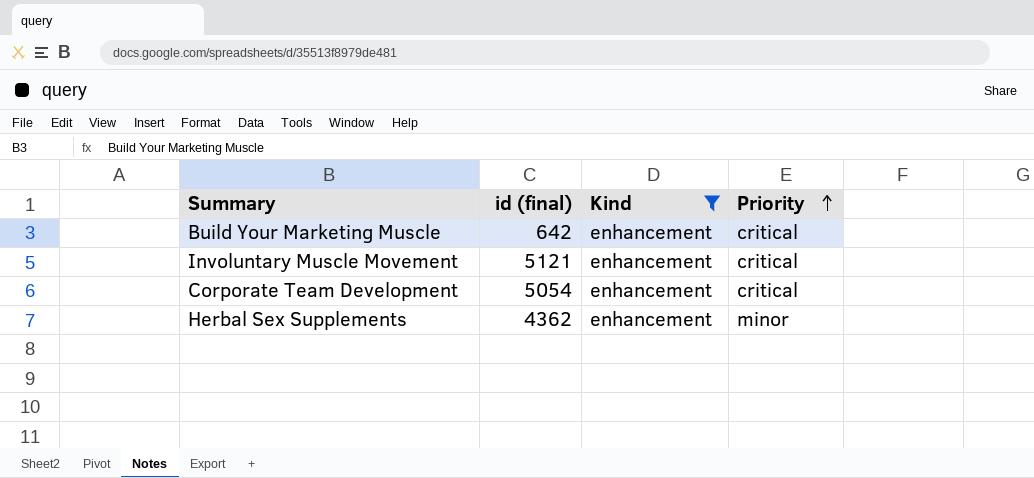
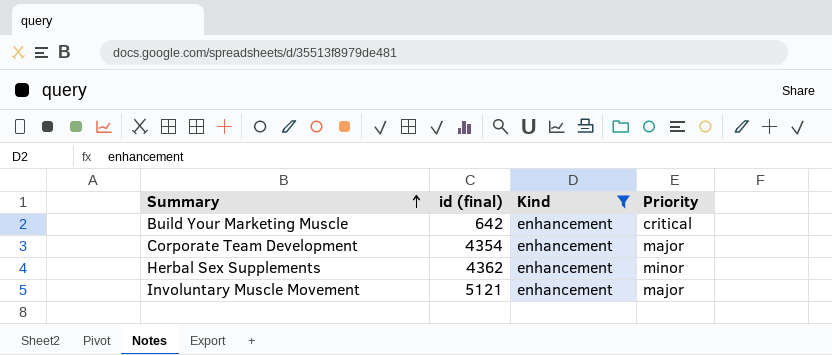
row order: Priority ascending -> Summary ascending
Corporate Team Development | id (final): 5054 -> 4354
Corporate Team Development | Priority: critical -> major
Involuntary Muscle Movement | Priority: critical -> major

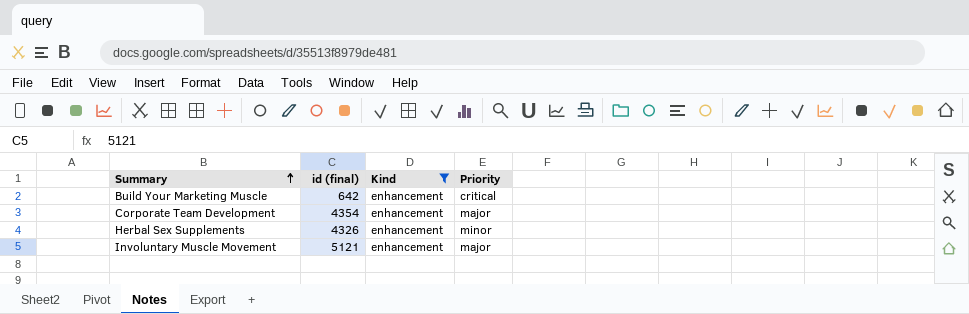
Herbal Sex Supplements | id (final): 4362 -> 4326

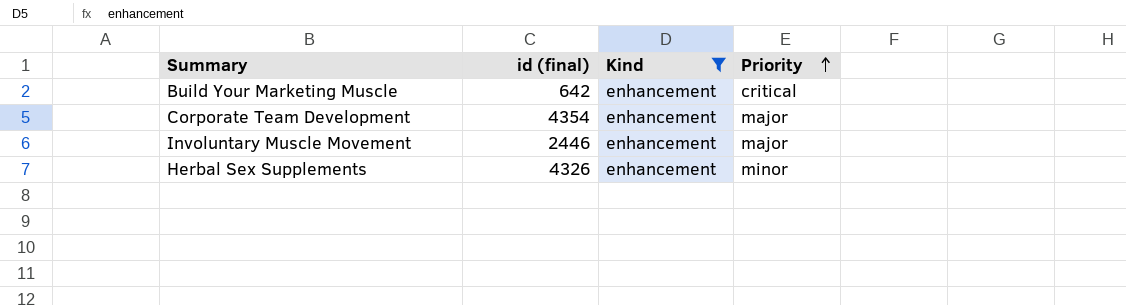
row order: Summary ascending -> Priority ascending
Involuntary Muscle Movement | id (final): 5121 -> 2446

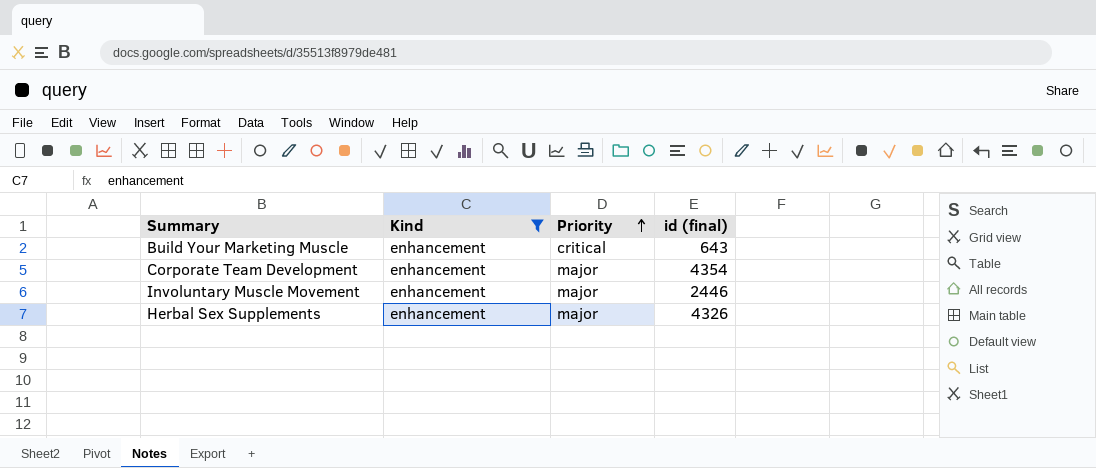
column id (final) | position: 2 -> 4
Build Your Marketing Muscle | id (final): 642 -> 643
Herbal Sex Supplements | Priority: minor -> major

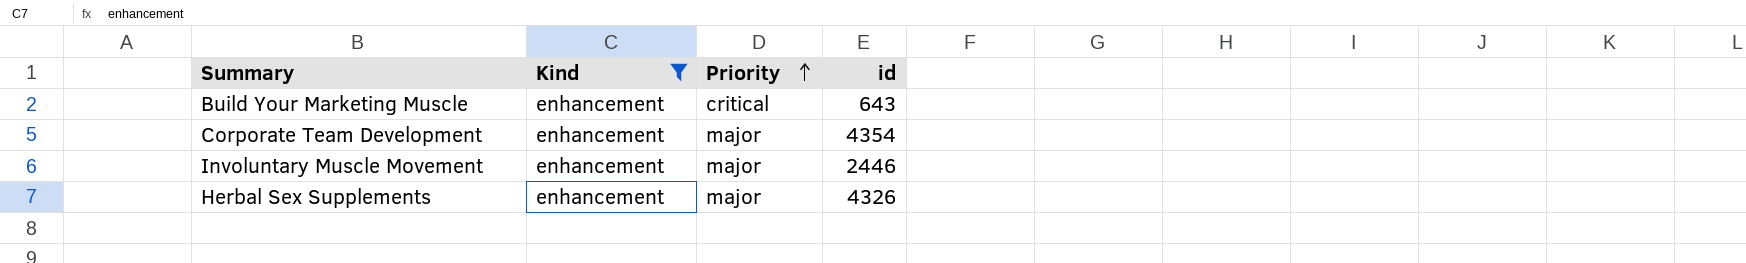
column name: id (final) -> id

